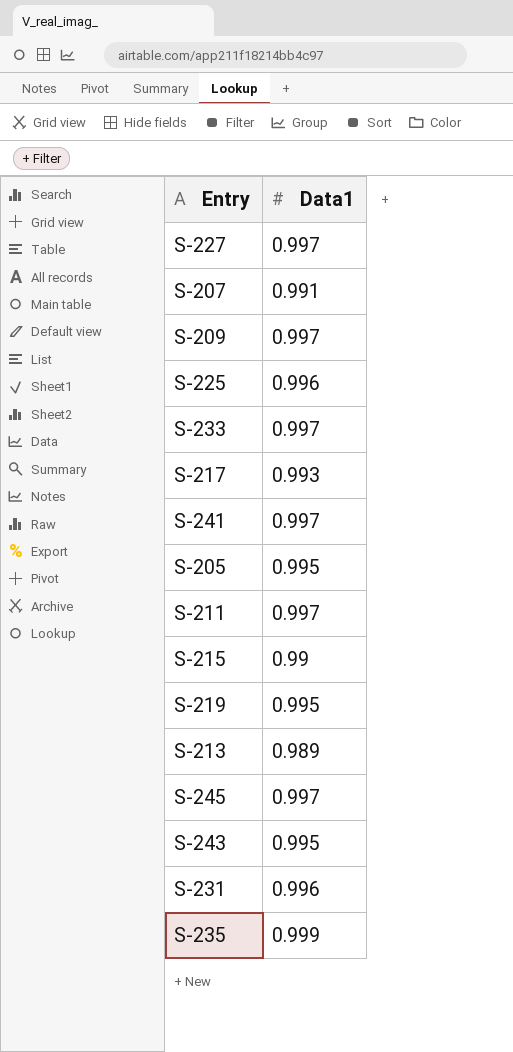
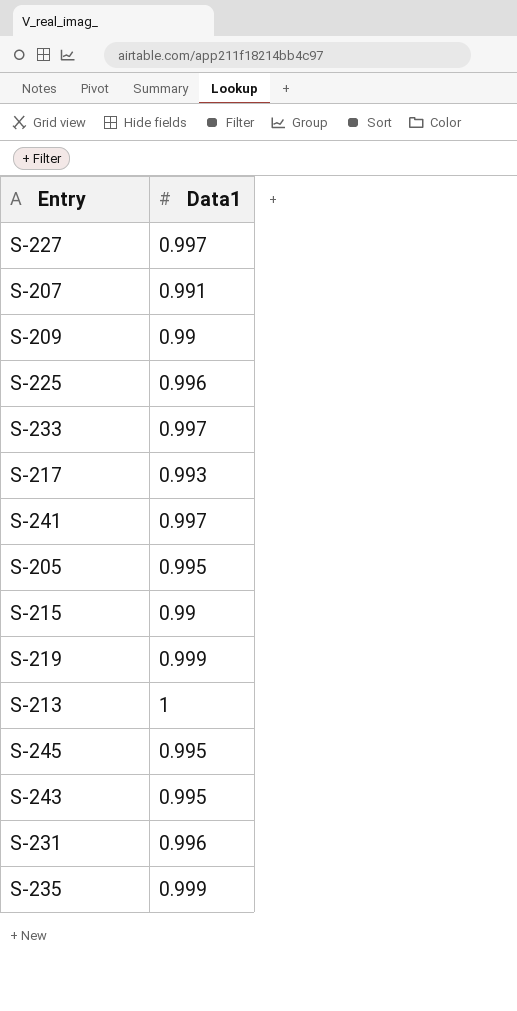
row S-211: 0.997 -> none
S-209 | Data1: 0.997 -> 0.99
S-219 | Data1: 0.995 -> 0.999
S-213 | Data1: 0.989 -> 1
S-245 | Data1: 0.997 -> 0.995

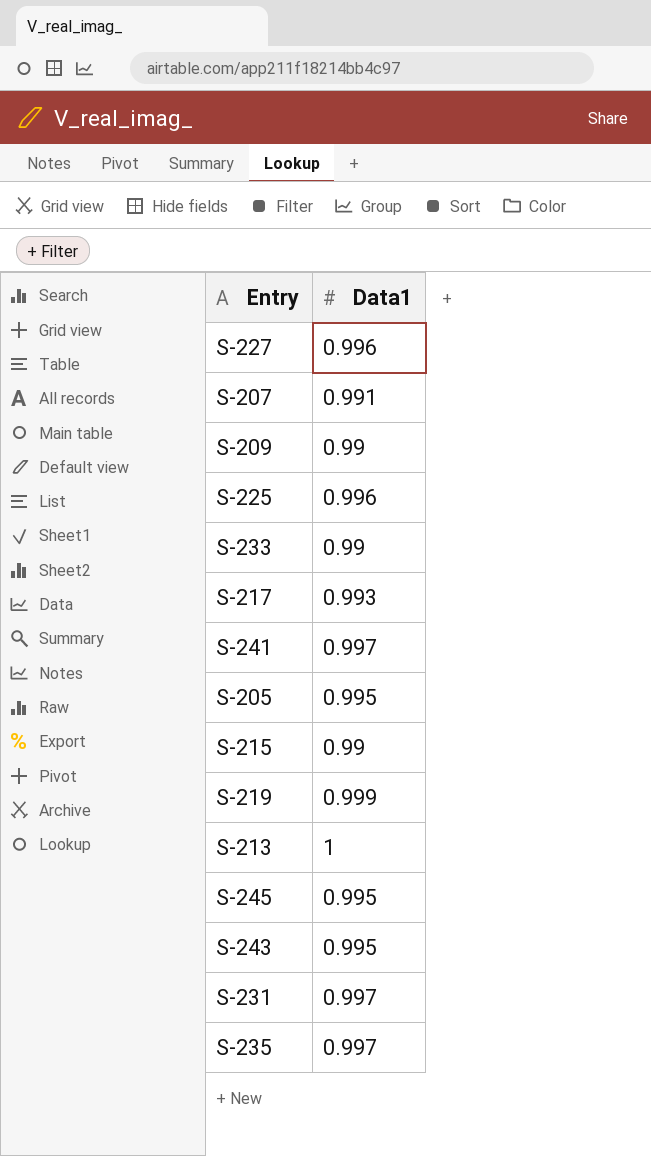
S-227 | Data1: 0.997 -> 0.996
S-233 | Data1: 0.997 -> 0.99
S-231 | Data1: 0.996 -> 0.997
S-235 | Data1: 0.999 -> 0.997

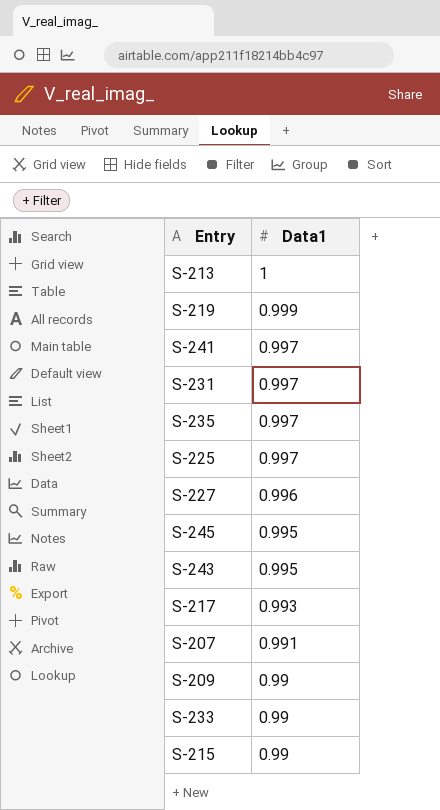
row order: none -> Data1 descending
row S-205: 0.995 -> none
S-225 | Data1: 0.996 -> 0.997

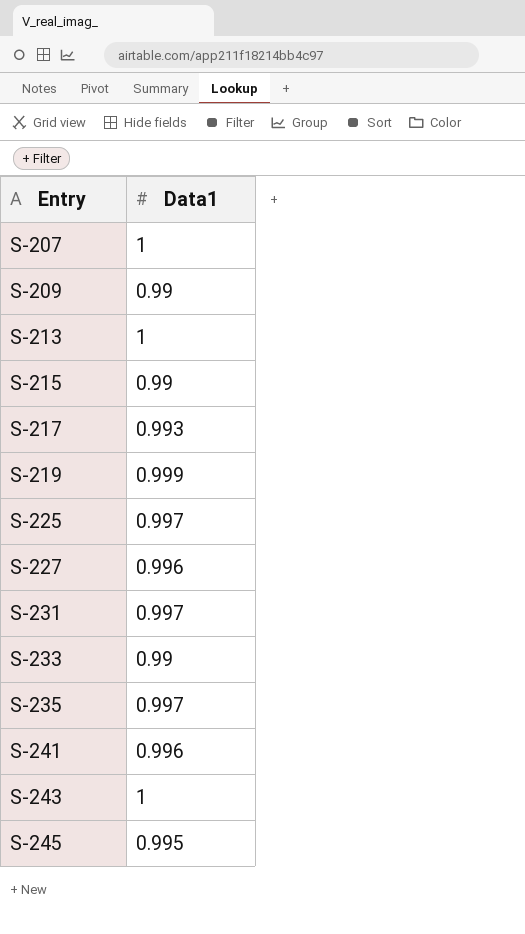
row order: Data1 descending -> Entry ascending
S-207 | Data1: 0.991 -> 1
S-241 | Data1: 0.997 -> 0.996
S-243 | Data1: 0.995 -> 1

